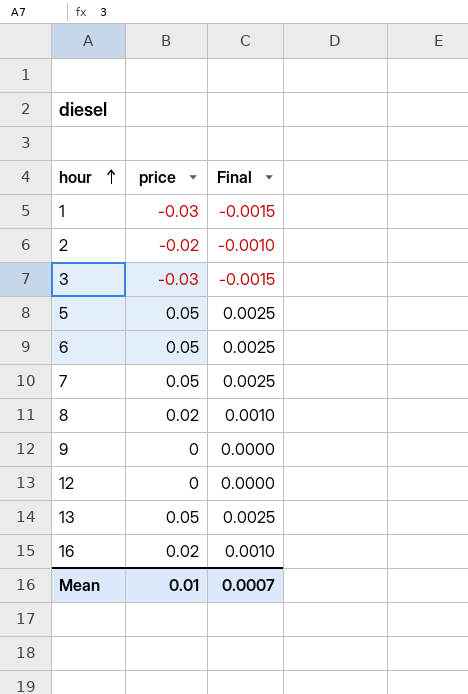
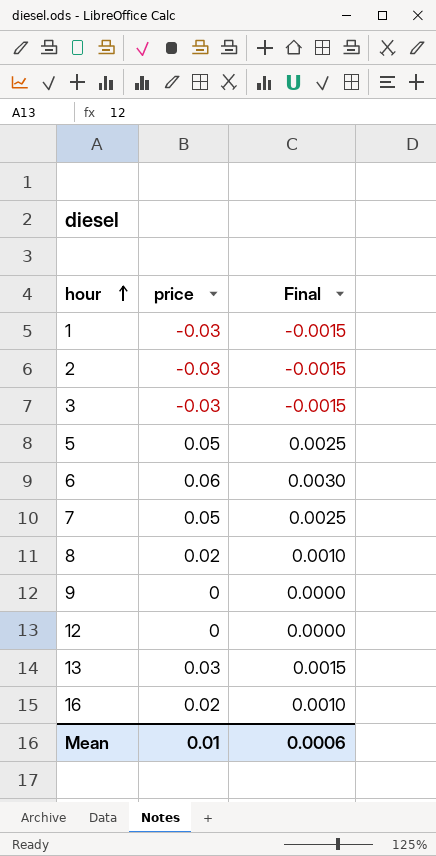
2 | price: -0.02 -> -0.03
2 | Final: -0.0010 -> -0.0015
6 | price: 0.05 -> 0.06
6 | Final: 0.0025 -> 0.0030
13 | price: 0.05 -> 0.03
13 | Final: 0.0025 -> 0.0015
Mean | Final: 0.0007 -> 0.0006

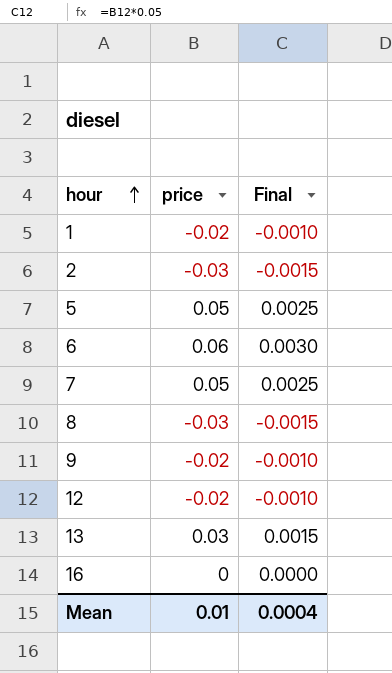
row 3: -0.03 | -0.0015 -> none
1 | price: -0.03 -> -0.02
1 | Final: -0.0015 -> -0.0010
8 | price: 0.02 -> -0.03
8 | Final: 0.0010 -> -0.0015
9 | price: 0 -> -0.02
9 | Final: 0.0000 -> -0.0010
12 | price: 0 -> -0.02
12 | Final: 0.0000 -> -0.0010
16 | price: 0.02 -> 0
16 | Final: 0.0010 -> 0.0000
Mean | Final: 0.0006 -> 0.0004

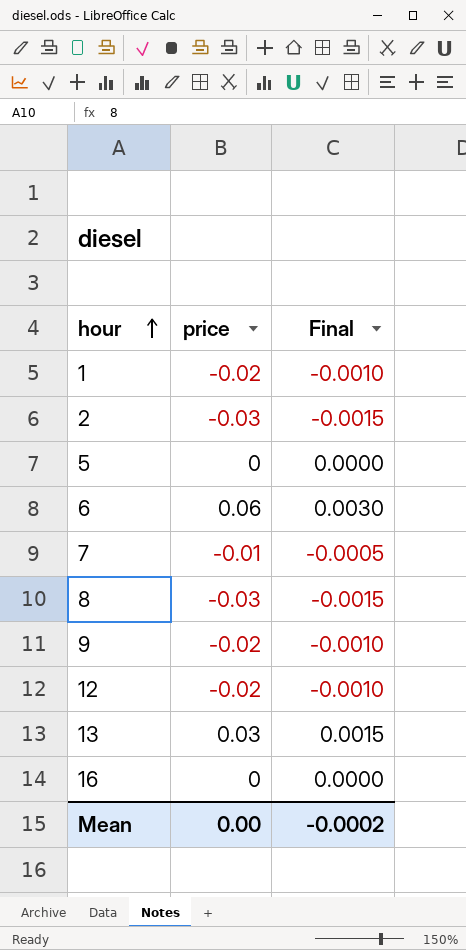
5 | price: 0.05 -> 0
5 | Final: 0.0025 -> 0.0000
7 | price: 0.05 -> -0.01
7 | Final: 0.0025 -> -0.0005
Mean | price: 0.01 -> 0.00
Mean | Final: 0.0004 -> -0.0002

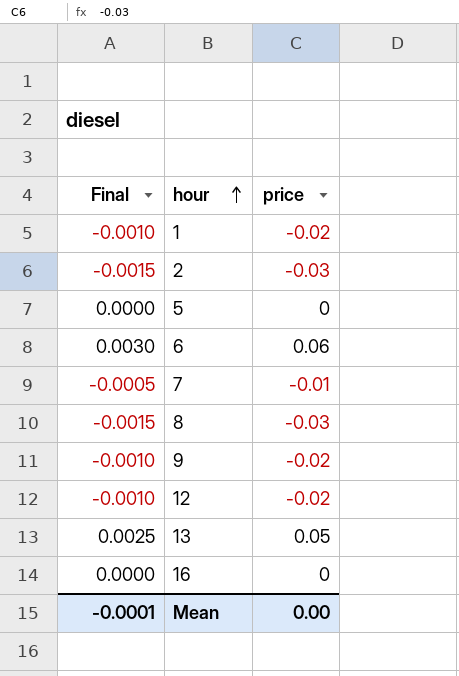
column Final | position: 3 -> 1
13 | Final: 0.0015 -> 0.0025
13 | price: 0.03 -> 0.05
Mean | Final: -0.0002 -> -0.0001

